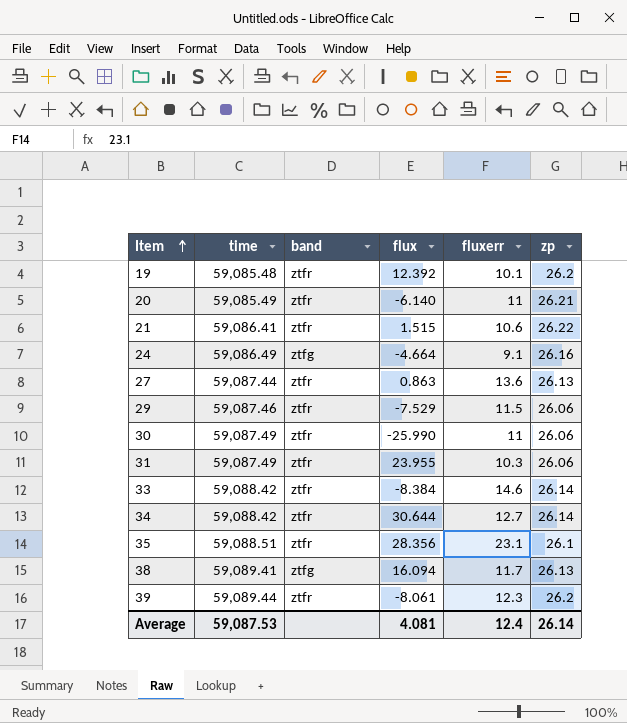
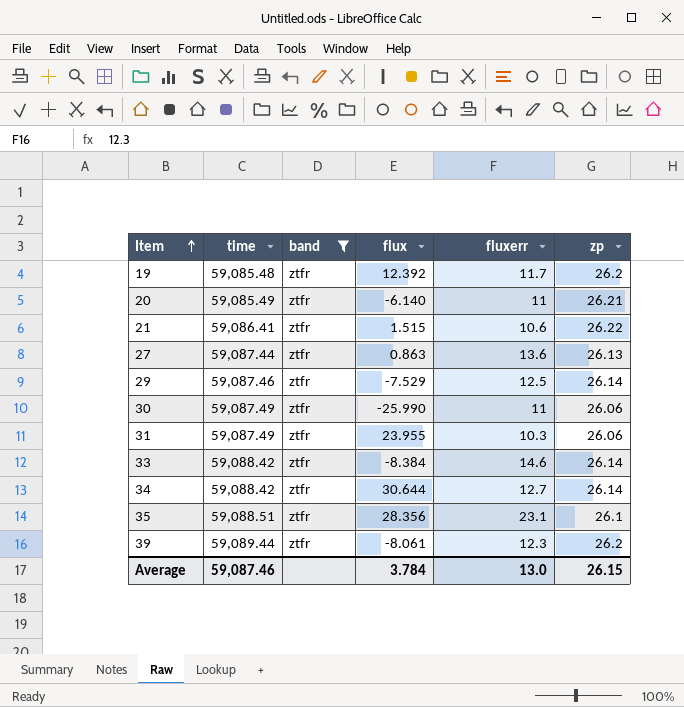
filter: none -> band = ztfr
19 | fluxerr: 10.1 -> 11.7
29 | fluxerr: 11.5 -> 12.5
29 | zp: 26.06 -> 26.14
Average | time: 59,087.53 -> 59,087.46
Average | flux: 4.081 -> 3.784
Average | fluxerr: 12.4 -> 13.0
Average | zp: 26.14 -> 26.15

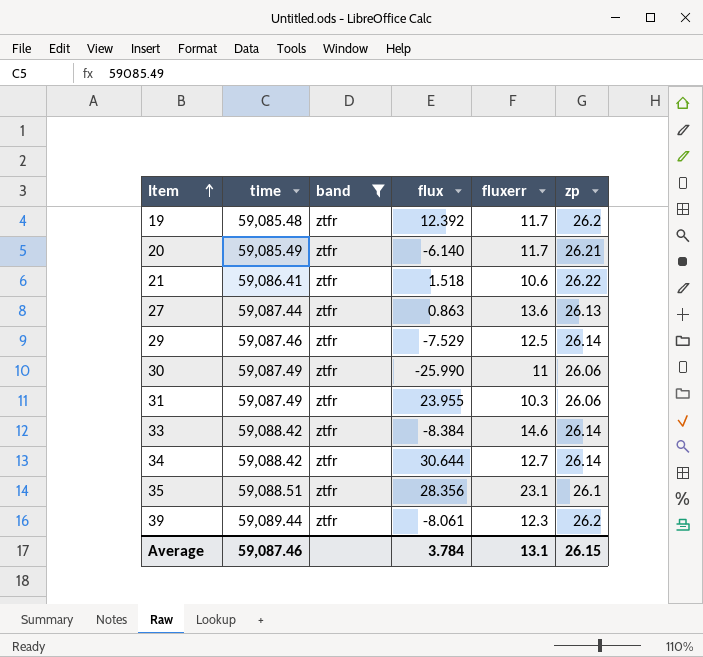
20 | fluxerr: 11 -> 11.7
21 | flux: 1.515 -> 1.518
Average | fluxerr: 13.0 -> 13.1

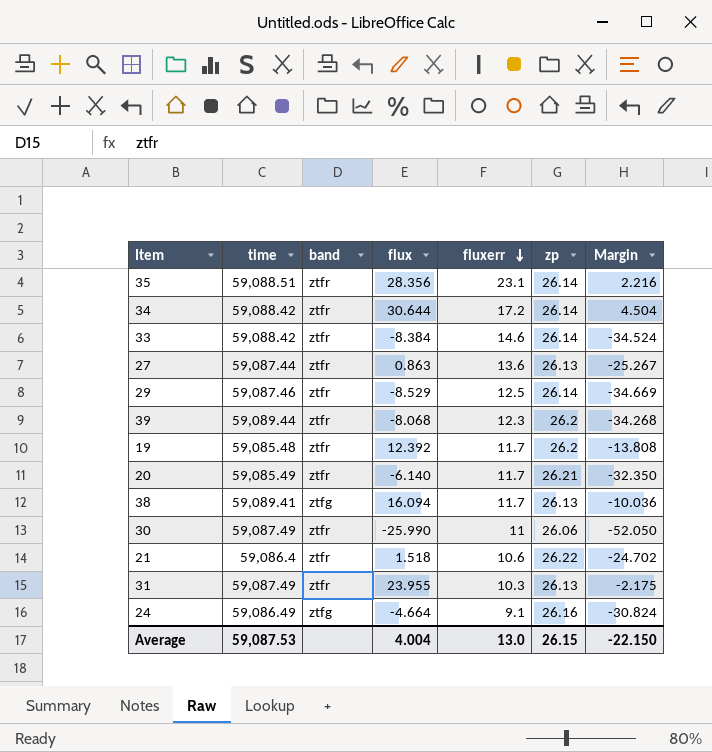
filter: band = ztfr -> none
row order: Item ascending -> fluxerr descending
column Margin | formula: none -> [flux] - [zp]
35 | zp: 26.1 -> 26.14
34 | fluxerr: 12.7 -> 17.2
29 | flux: -7.529 -> -8.529
39 | flux: -8.061 -> -8.068
21 | time: 59,086.41 -> 59,086.4
31 | zp: 26.06 -> 26.13
Average | time: 59,087.46 -> 59,087.53
Average | flux: 3.784 -> 4.004
Average | fluxerr: 13.1 -> 13.0

